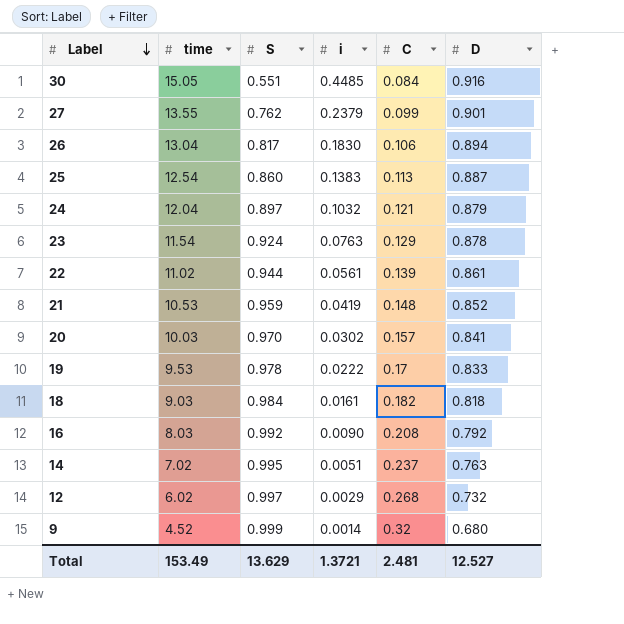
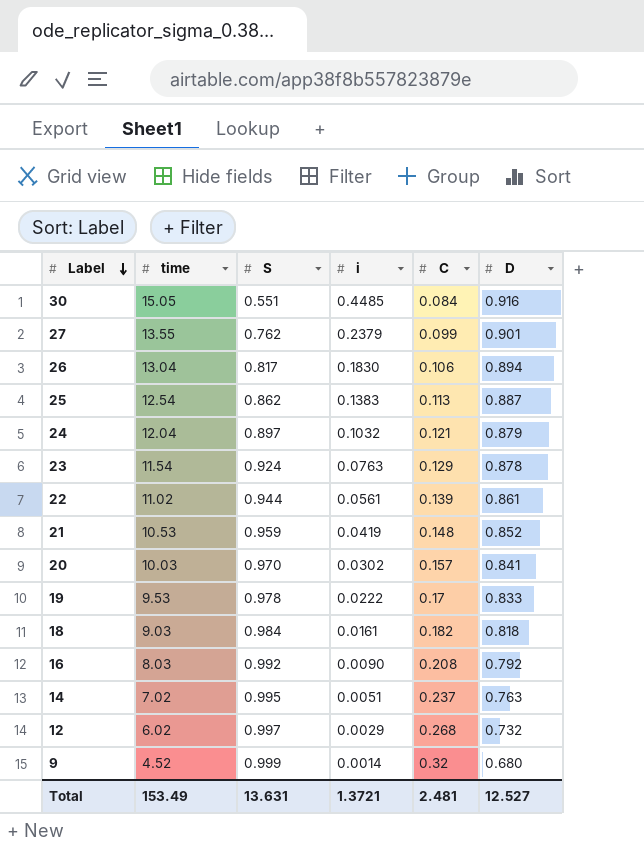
25 | S: 0.860 -> 0.862
Total | S: 13.629 -> 13.631

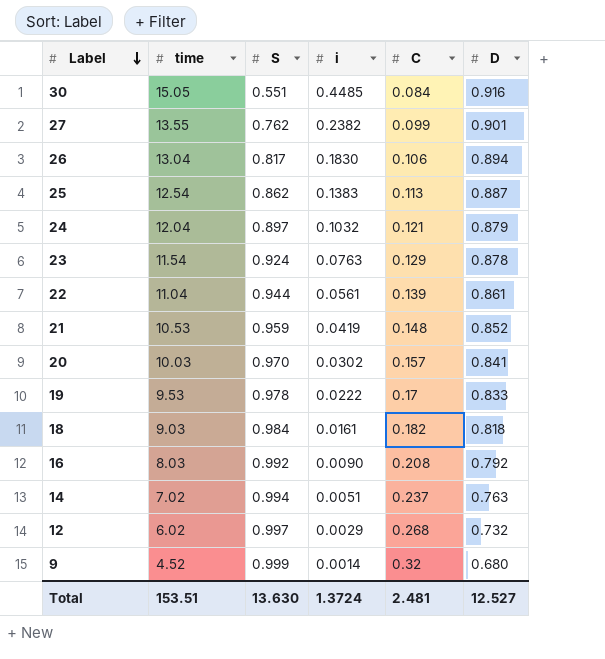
27 | i: 0.2379 -> 0.2382
22 | time: 11.02 -> 11.04
14 | S: 0.995 -> 0.994
Total | time: 153.49 -> 153.51
Total | S: 13.631 -> 13.630
Total | i: 1.3721 -> 1.3724

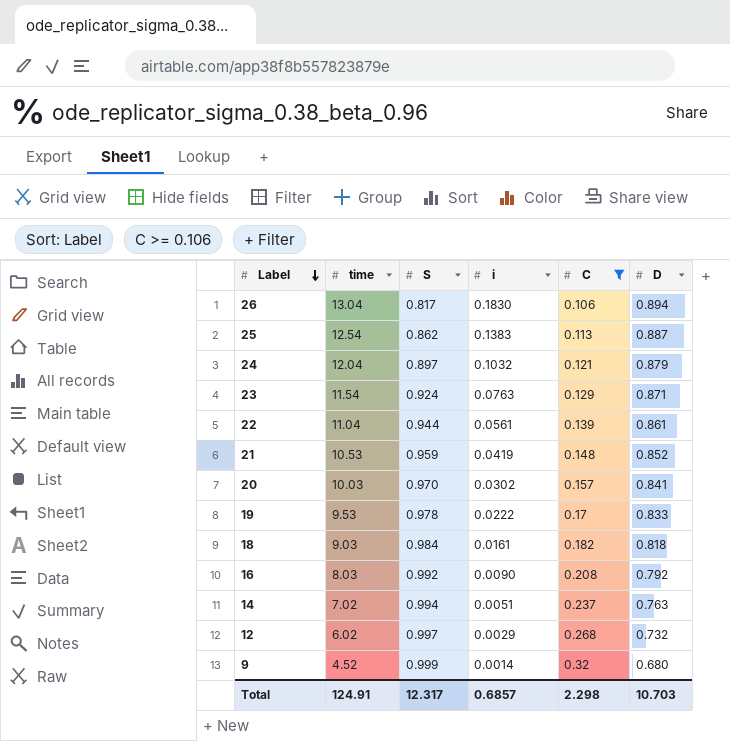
filter: none -> C >= 0.106
23 | D: 0.878 -> 0.871
Total | time: 153.51 -> 124.91
Total | S: 13.630 -> 12.317
Total | i: 1.3724 -> 0.6857
Total | C: 2.481 -> 2.298
Total | D: 12.527 -> 10.703

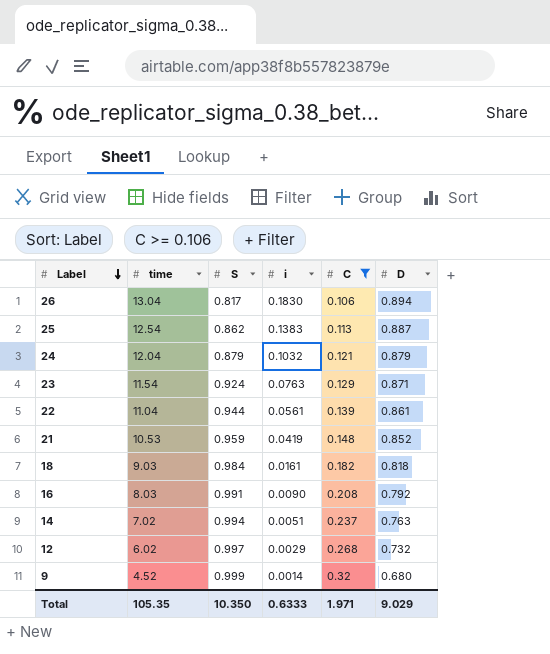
row 20: 10.03 | 0.970 | 0.0302 | 0.157 | 0.841 -> none
row 19: 9.53 | 0.978 | 0.0222 | 0.17 | 0.833 -> none
24 | S: 0.897 -> 0.879
16 | S: 0.992 -> 0.991
Total | time: 124.91 -> 105.35
Total | S: 12.317 -> 10.350
Total | i: 0.6857 -> 0.6333
Total | C: 2.298 -> 1.971
Total | D: 10.703 -> 9.029

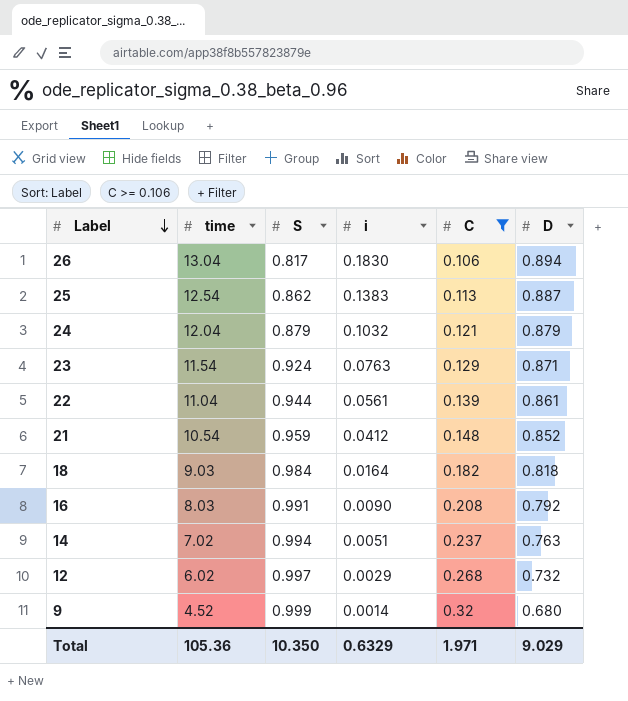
21 | time: 10.53 -> 10.54
21 | i: 0.0419 -> 0.0412
18 | i: 0.0161 -> 0.0164
Total | time: 105.35 -> 105.36
Total | i: 0.6333 -> 0.6329

